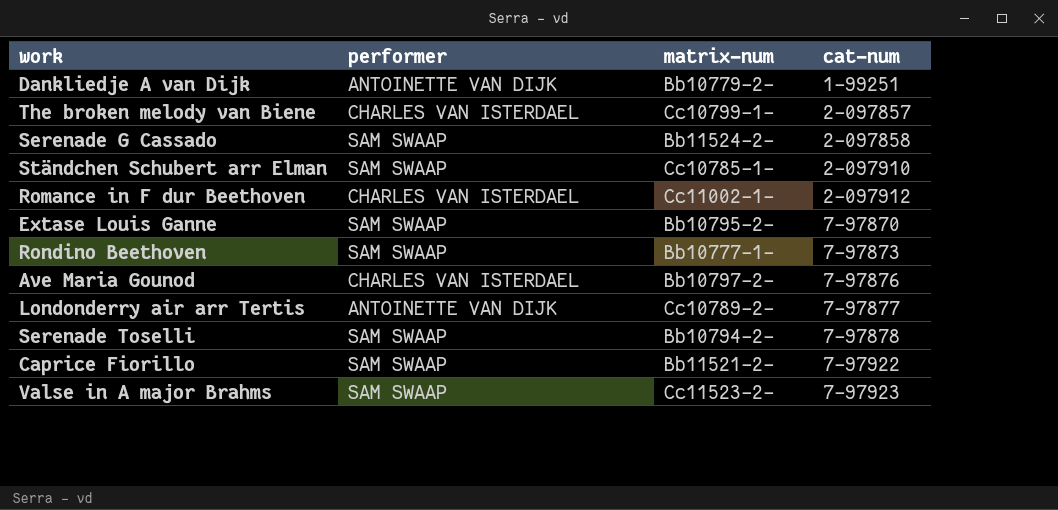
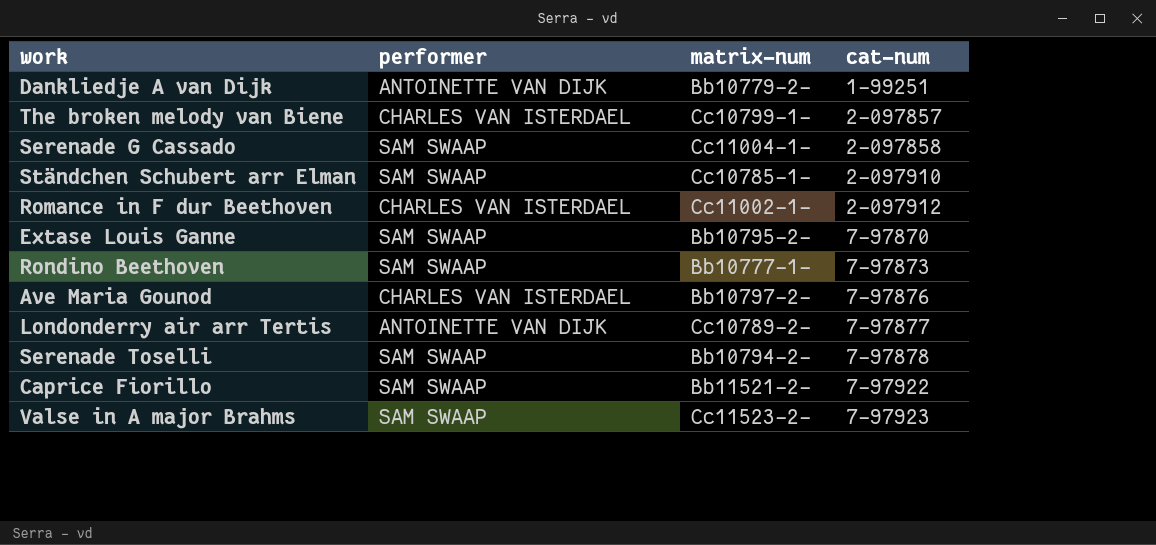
Serenade G Cassado | matrix-num: Bb11524-2‑ -> Cc11004-1‑

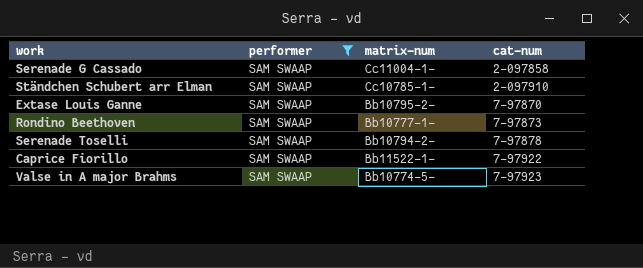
filter: none -> performer = SAM SWAAP
Caprice Fiorillo | matrix-num: Bb11521-2‑ -> Bb11522-1‑
Valse in A major Brahms | matrix-num: Cc11523-2‑ -> Bb10774-5‑

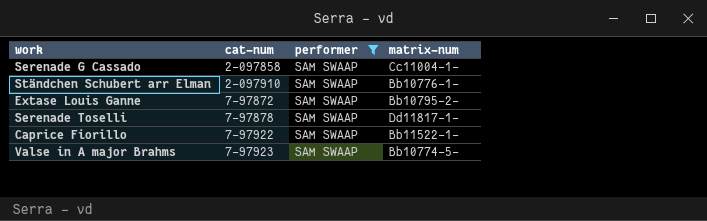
column cat-num | position: 4 -> 2
row Rondino Beethoven: SAM SWAAP | Bb10777-1‑ | 7-97873 -> none
Ständchen Schubert arr Elman | matrix-num: Cc10785-1‑ -> Bb10776-1‑
Extase Louis Ganne | cat-num: 7-97870 -> 7-97872
Serenade Toselli | matrix-num: Bb10794-2‑ -> Dd11817-1‑

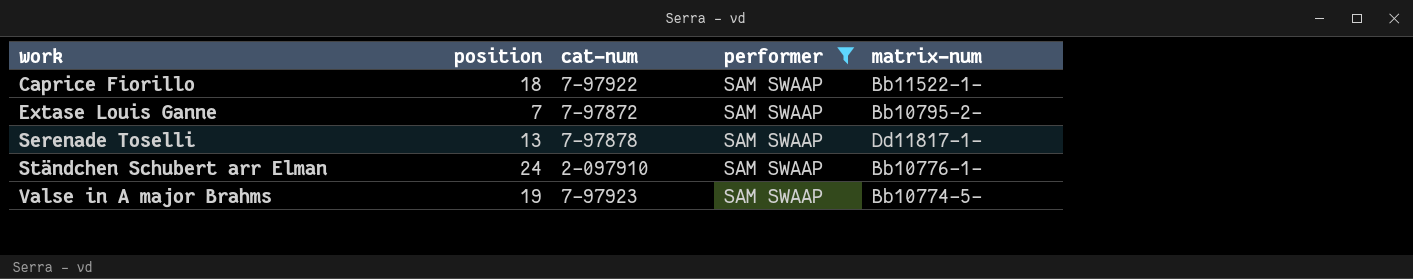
row order: cat-num ascending -> work ascending
column position | position: none -> 2
row Serenade G Cassado: 2-097858 | SAM SWAAP | Cc11004-1‑ -> none

